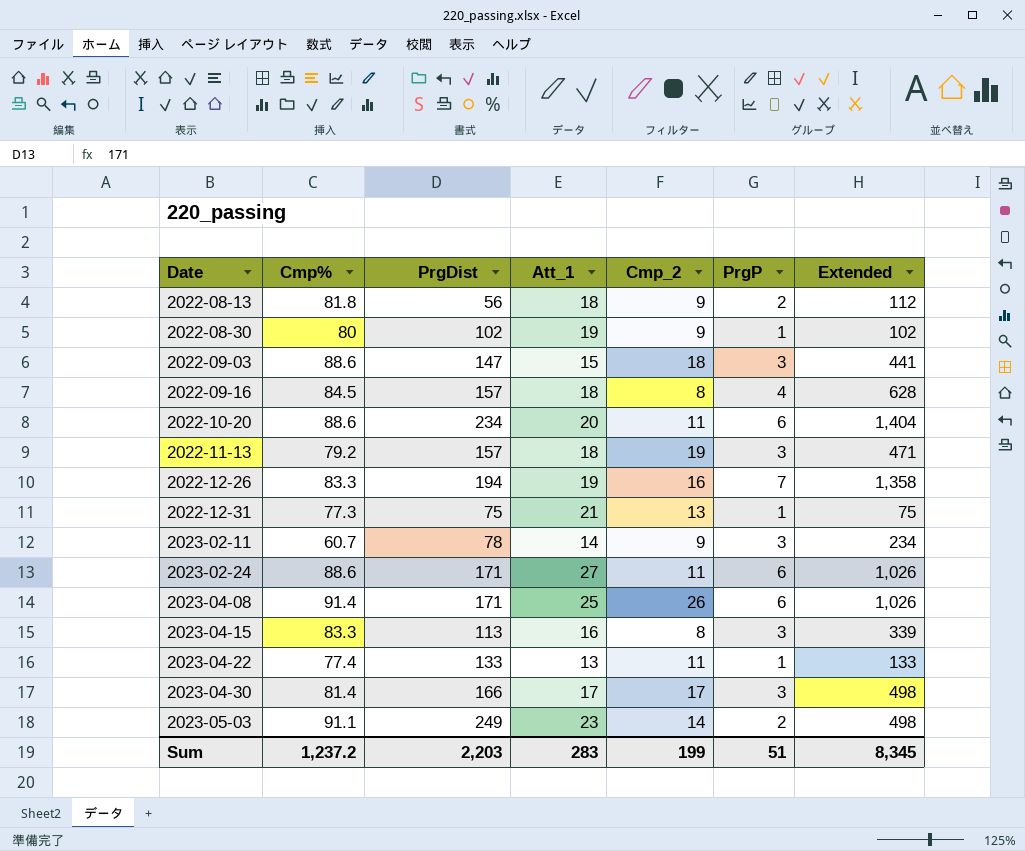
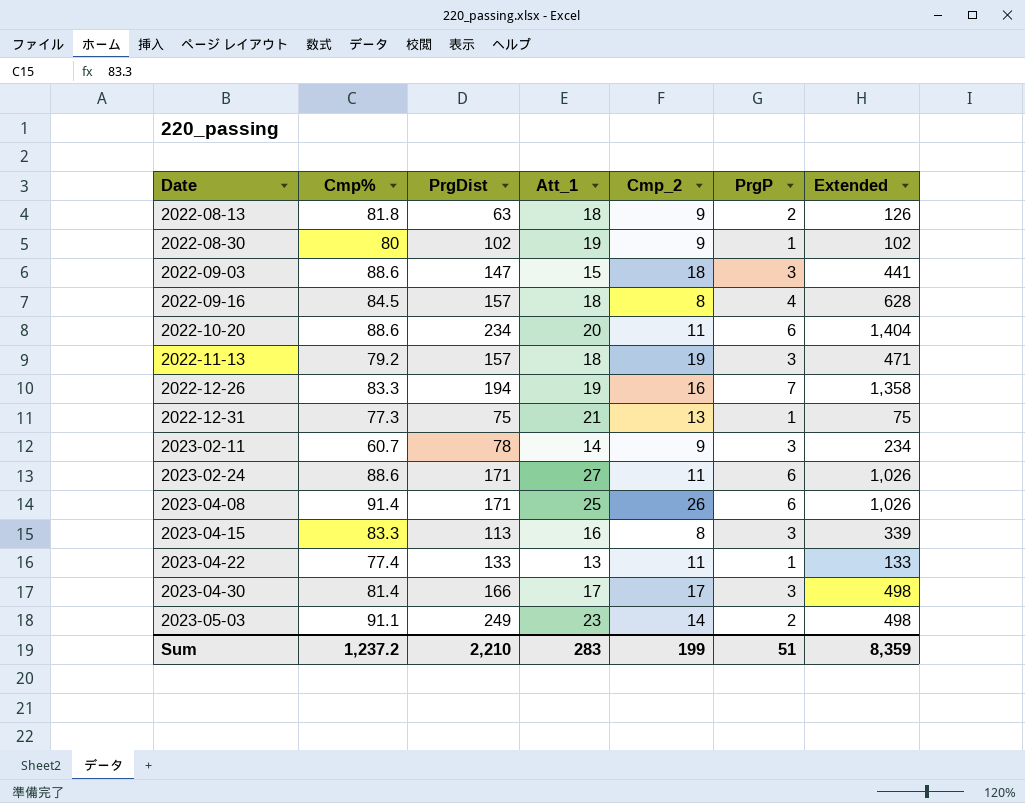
2022-08-13 | PrgDist: 56 -> 63
2022-08-13 | Extended: 112 -> 126
Sum | PrgDist: 2,203 -> 2,210
Sum | Extended: 8,345 -> 8,359

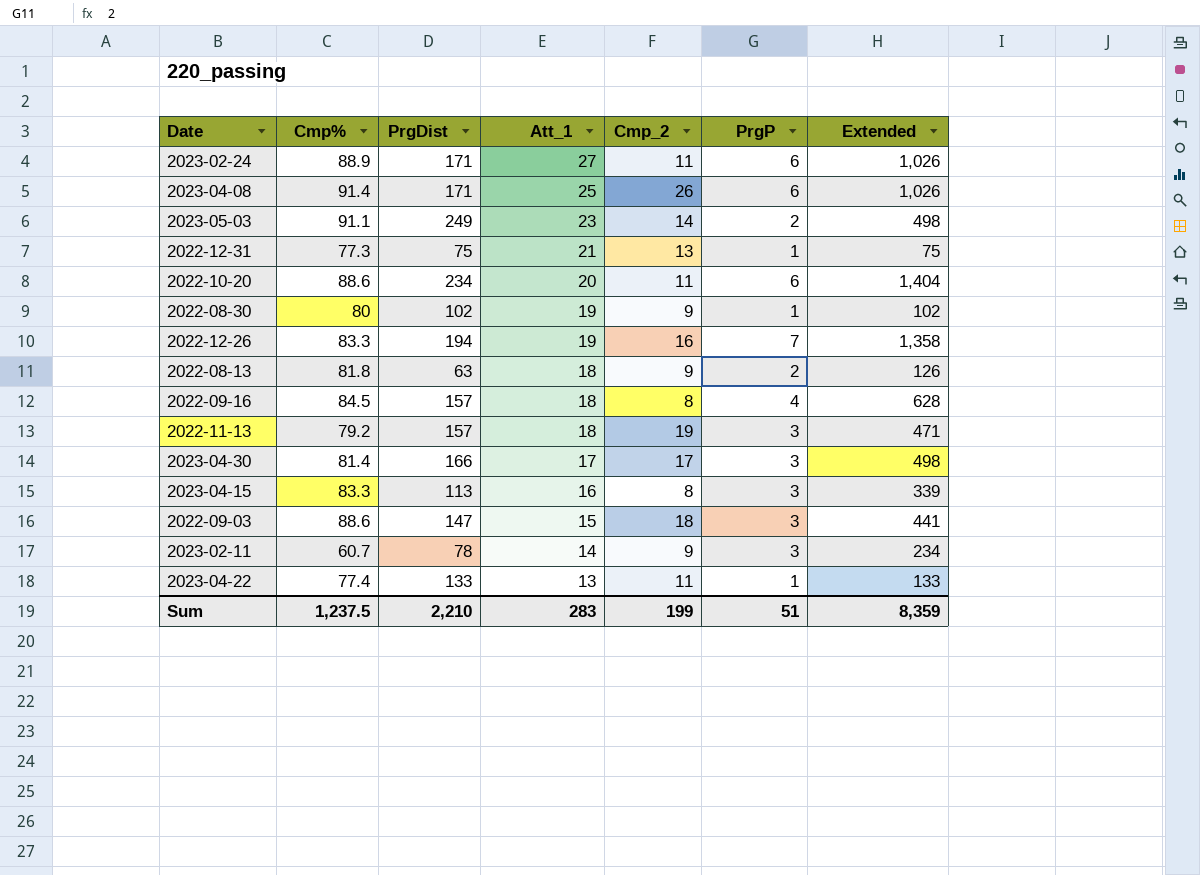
row order: Date ascending -> Att_1 descending
2023-02-24 | Cmp%: 88.6 -> 88.9
Sum | Cmp%: 1,237.2 -> 1,237.5

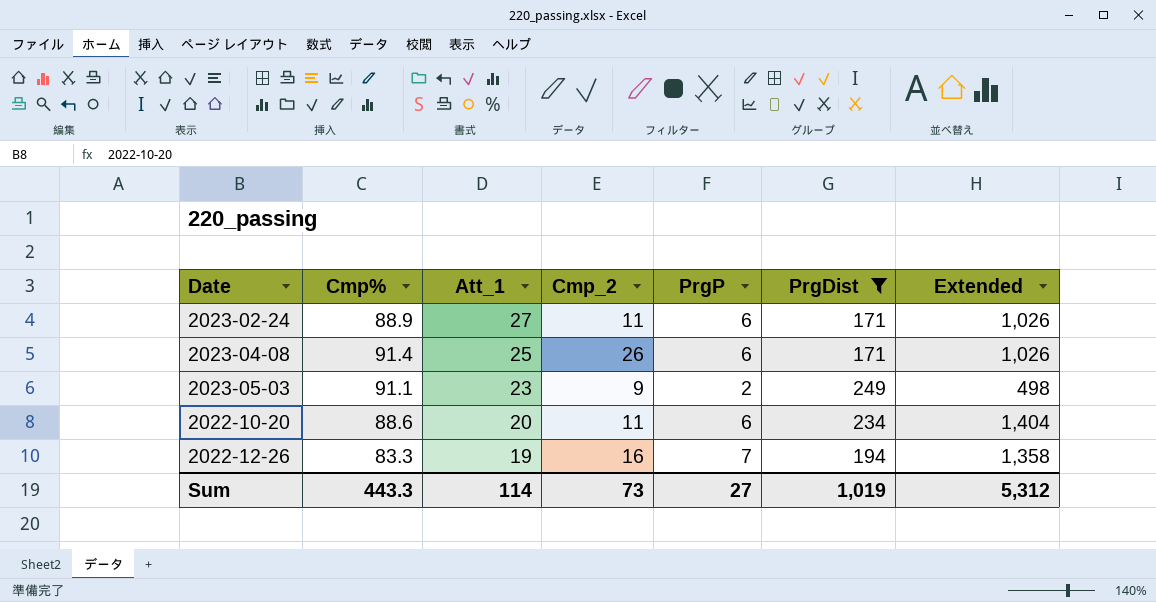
filter: none -> PrgDist >= 171
column PrgDist | position: 3 -> 6
2023-05-03 | Cmp_2: 14 -> 9
Sum | Cmp%: 1,237.5 -> 443.3
Sum | Att_1: 283 -> 114
Sum | Cmp_2: 199 -> 73
Sum | PrgP: 51 -> 27
Sum | PrgDist: 2,210 -> 1,019
Sum | Extended: 8,359 -> 5,312

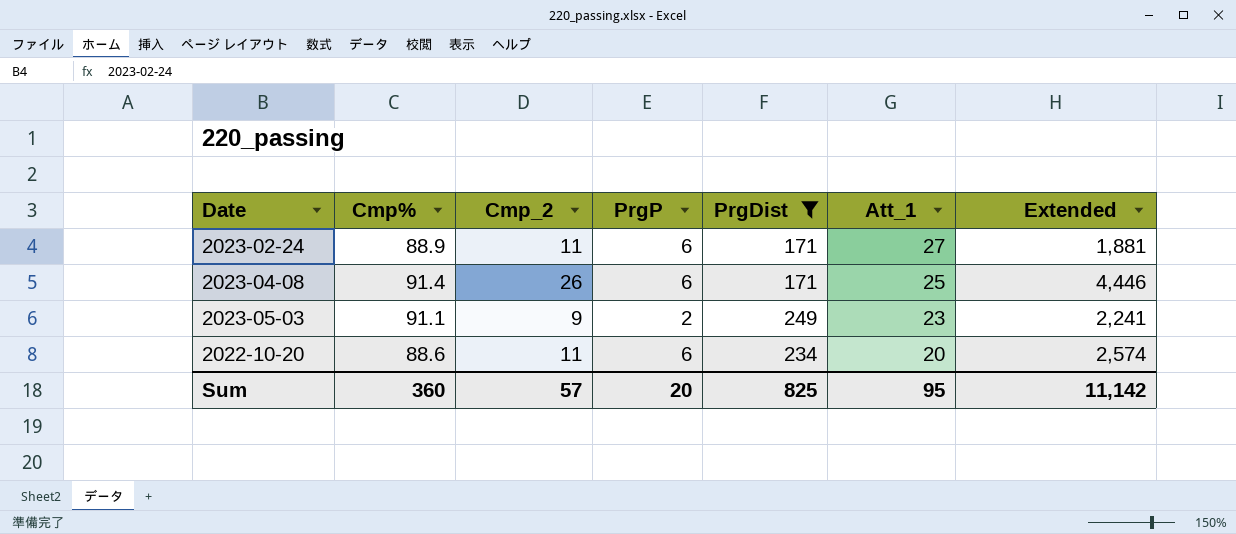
column Att_1 | position: 3 -> 6
column Extended | formula: [PrgP] * [PrgDist] -> [Cmp_2] * [PrgDist]
row 2022-12-26: 83.3 | 19 | 16 | 7 | 194 | 1,358 -> none
Sum | Cmp%: 443.3 -> 360
Sum | Cmp_2: 73 -> 57
Sum | PrgP: 27 -> 20
Sum | PrgDist: 1,019 -> 825
Sum | Att_1: 114 -> 95
Sum | Extended: 5,312 -> 11,142

